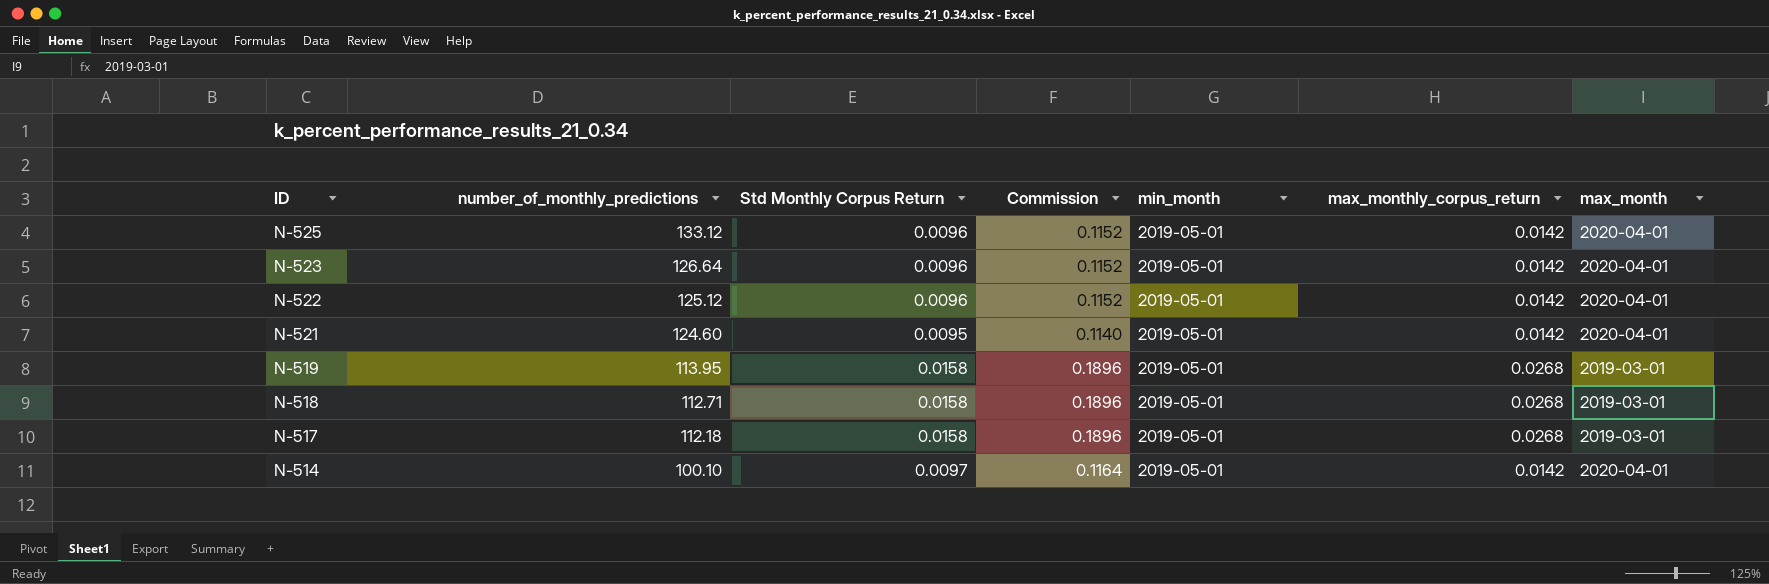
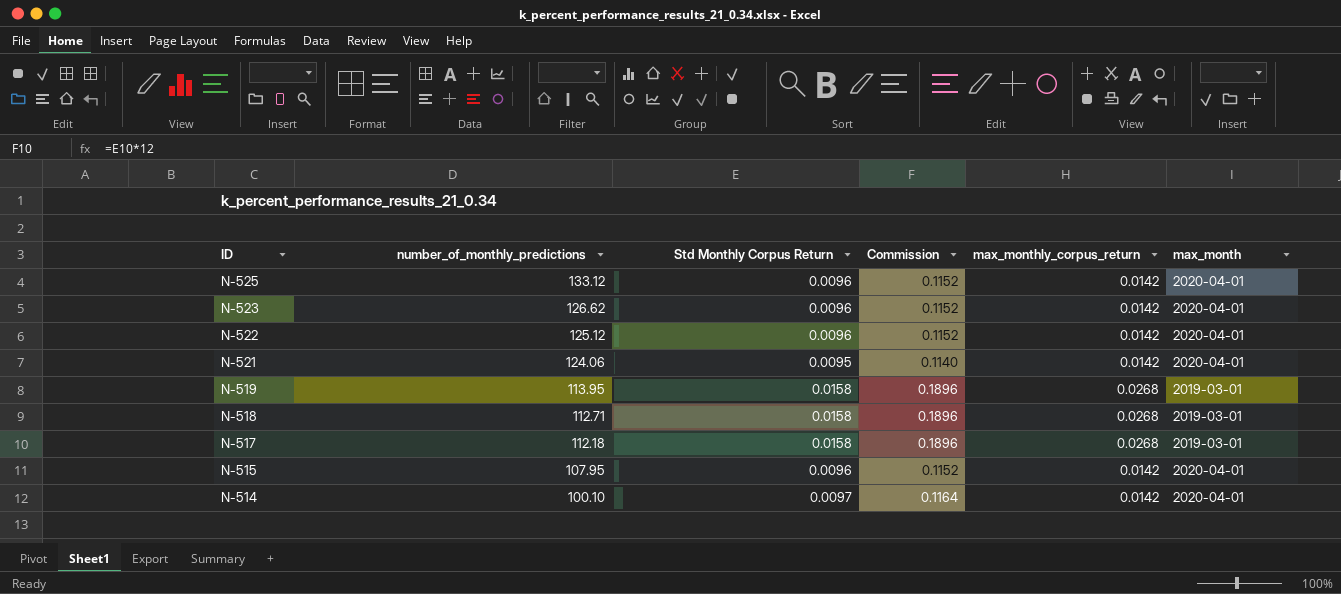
column min_month | position: 5 -> none
N-523 | number_of_monthly_predictions: 126.64 -> 126.62
N-521 | number_of_monthly_predictions: 124.60 -> 124.06
row N-515: none -> 107.95 | 0.0096 | 0.1152 | 0.0142 | 2020-04-01

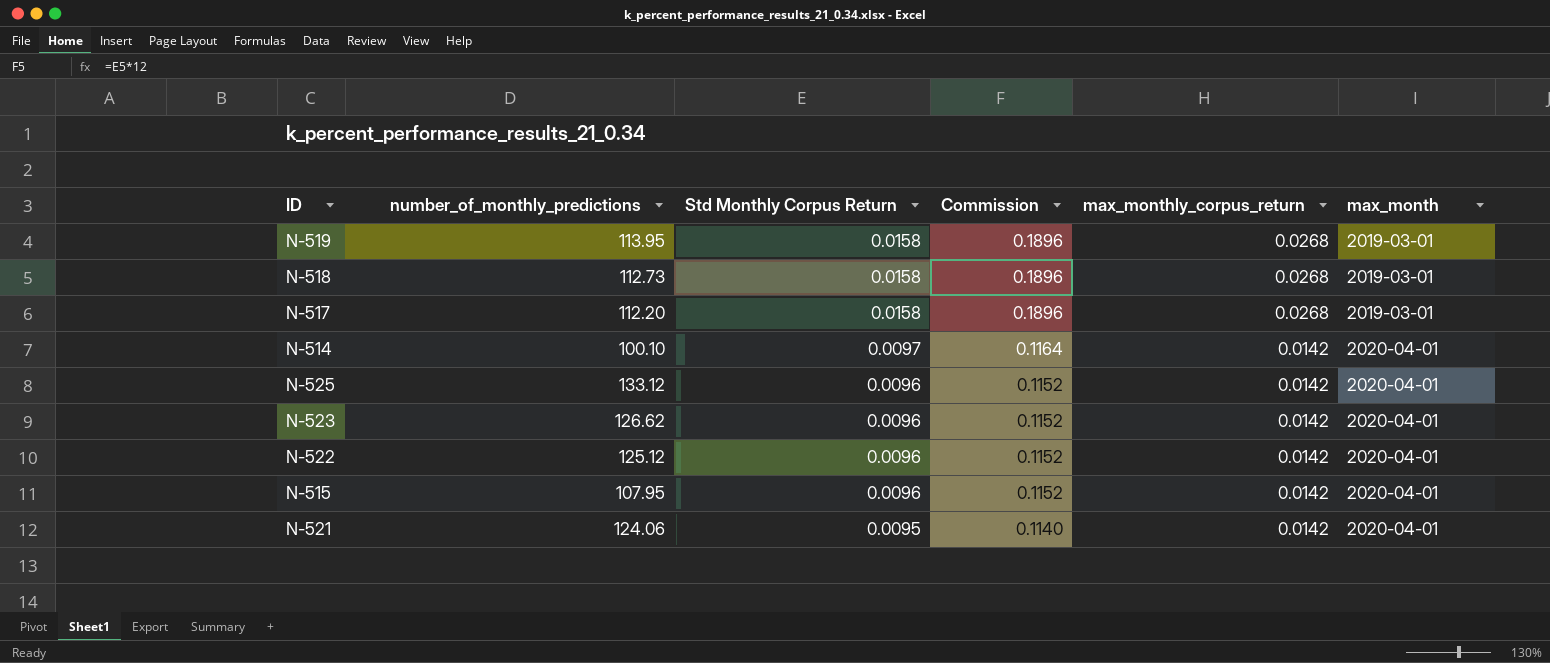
row order: ID descending -> Std Monthly Corpus Return descending
N-518 | number_of_monthly_predictions: 112.71 -> 112.73
N-517 | number_of_monthly_predictions: 112.18 -> 112.20

